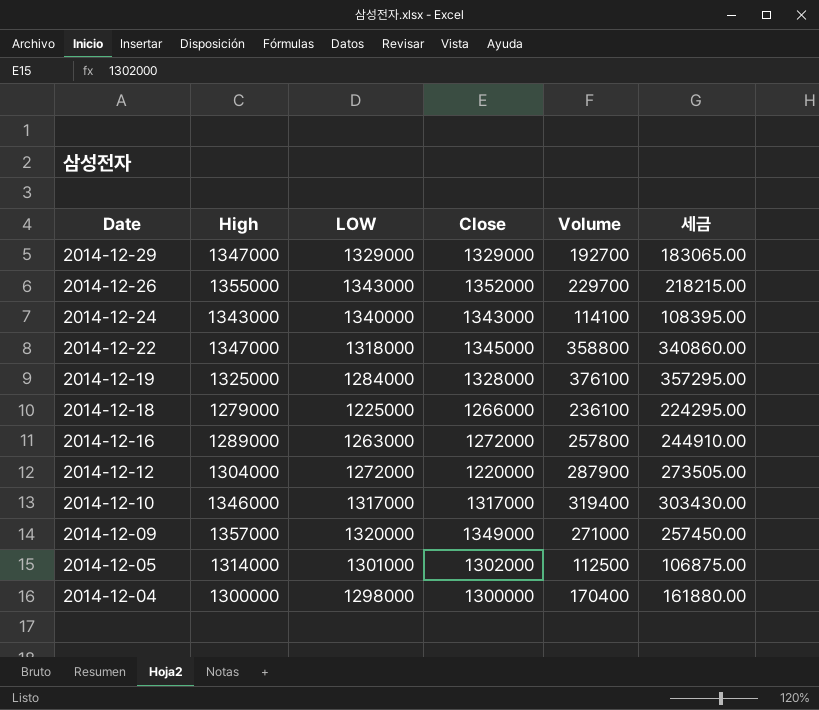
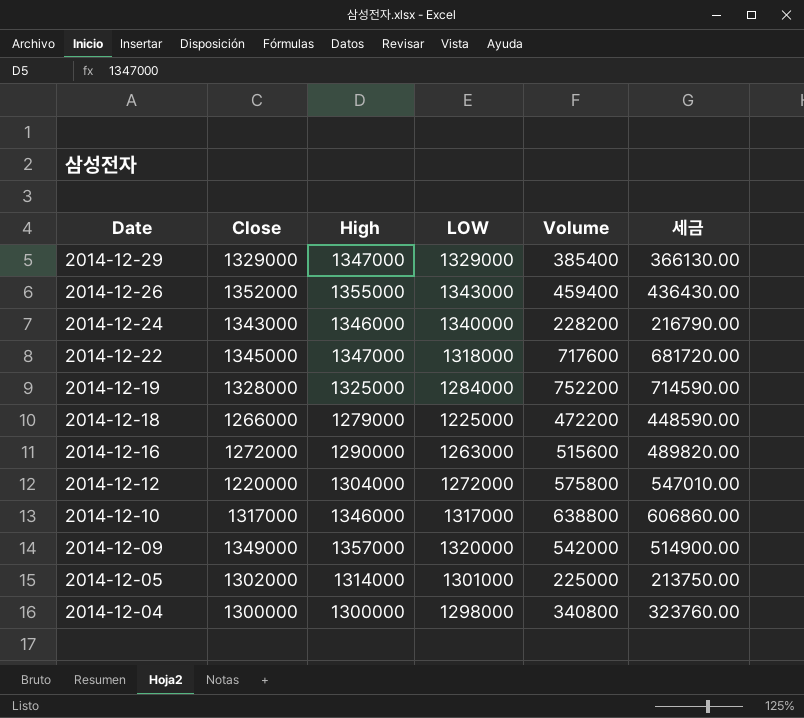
column Close | position: 4 -> 2
2014-12-29 | Volume: 192700 -> 385400
2014-12-29 | 세금: 183065.00 -> 366130.00
2014-12-26 | Volume: 229700 -> 459400
2014-12-26 | 세금: 218215.00 -> 436430.00
2014-12-24 | High: 1343000 -> 1346000
2014-12-24 | Volume: 114100 -> 228200
2014-12-24 | 세금: 108395.00 -> 216790.00
2014-12-22 | Volume: 358800 -> 717600
2014-12-22 | 세금: 340860.00 -> 681720.00
2014-12-19 | Volume: 376100 -> 752200
2014-12-19 | 세금: 357295.00 -> 714590.00
2014-12-18 | Volume: 236100 -> 472200
2014-12-18 | 세금: 224295.00 -> 448590.00
2014-12-16 | High: 1289000 -> 1290000
2014-12-16 | Volume: 257800 -> 515600
2014-12-16 | 세금: 244910.00 -> 489820.00
2014-12-12 | Volume: 287900 -> 575800
2014-12-12 | 세금: 273505.00 -> 547010.00
2014-12-10 | Volume: 319400 -> 638800
2014-12-10 | 세금: 303430.00 -> 606860.00
2014-12-09 | Volume: 271000 -> 542000
2014-12-09 | 세금: 257450.00 -> 514900.00
2014-12-05 | Volume: 112500 -> 225000
2014-12-05 | 세금: 106875.00 -> 213750.00
2014-12-04 | Volume: 170400 -> 340800
2014-12-04 | 세금: 161880.00 -> 323760.00

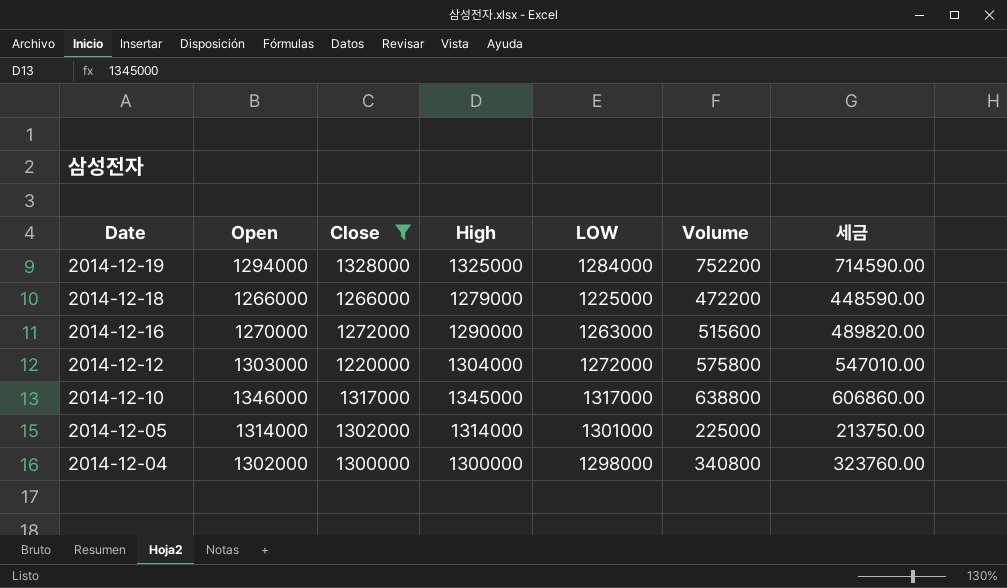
filter: none -> Close <= 1328000
column Open | position: none -> 2
2014-12-10 | High: 1346000 -> 1345000

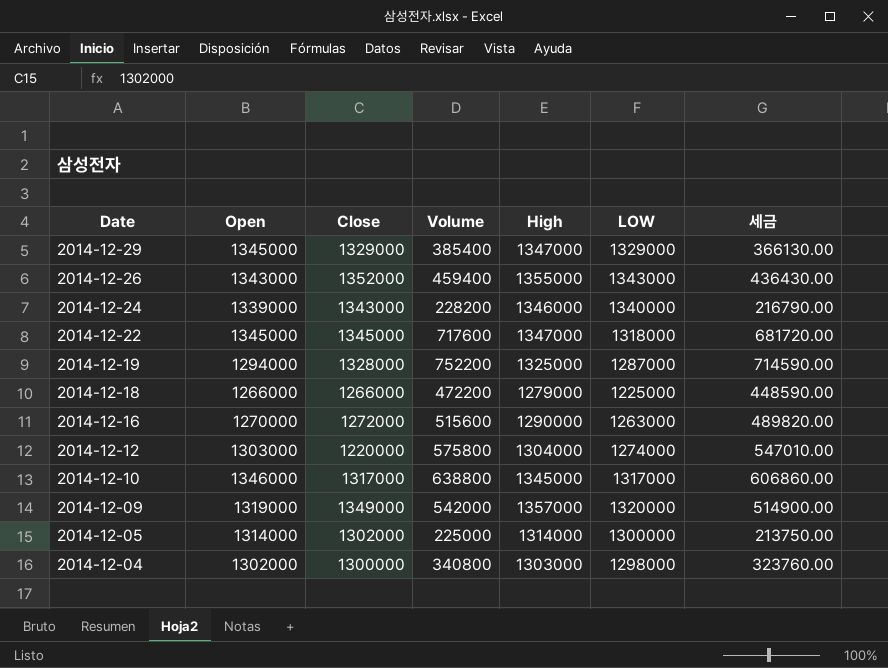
filter: Close <= 1328000 -> none
column Volume | position: 6 -> 4
2014-12-19 | LOW: 1284000 -> 1287000
2014-12-12 | LOW: 1272000 -> 1274000
2014-12-05 | LOW: 1301000 -> 1300000
2014-12-04 | High: 1300000 -> 1303000

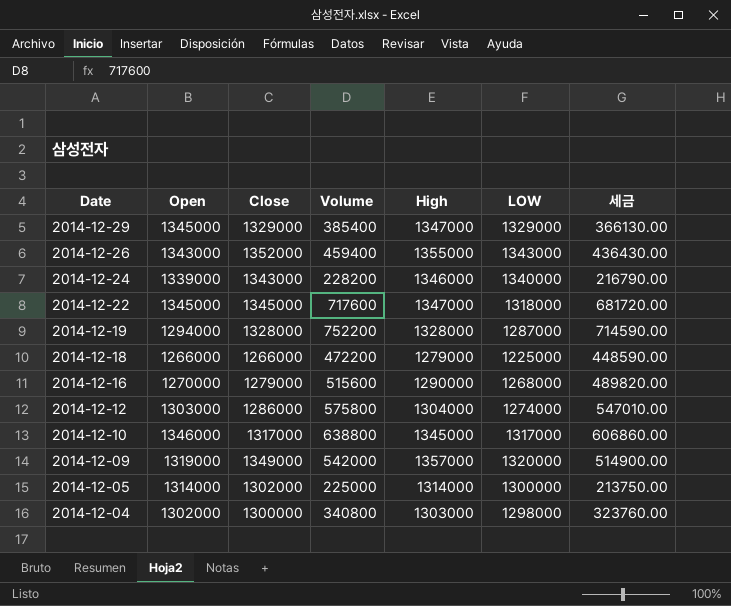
2014-12-19 | High: 1325000 -> 1328000
2014-12-16 | Close: 1272000 -> 1279000
2014-12-16 | LOW: 1263000 -> 1268000
2014-12-12 | Close: 1220000 -> 1286000

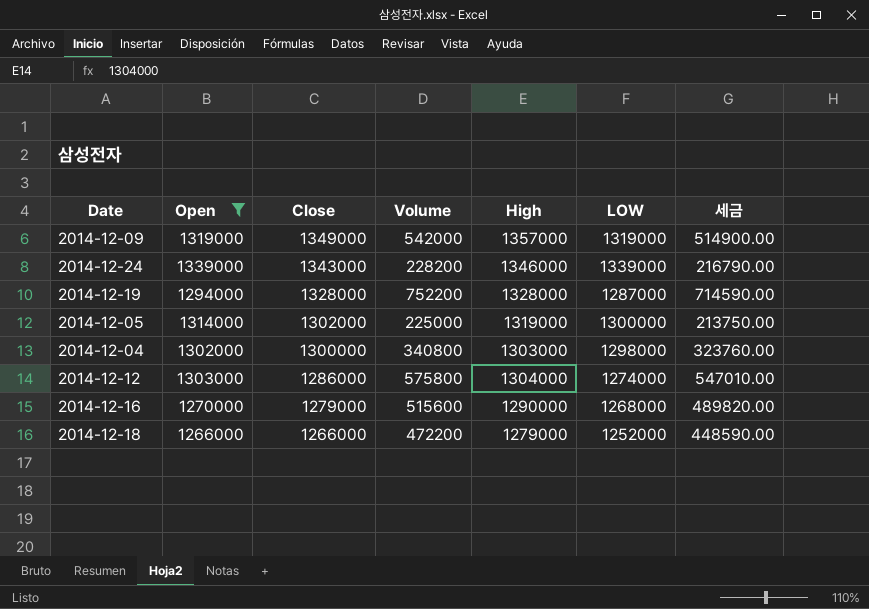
filter: none -> Open <= 1339000
row order: Date descending -> Close descending
2014-12-09 | LOW: 1320000 -> 1319000
2014-12-24 | LOW: 1340000 -> 1339000
2014-12-05 | High: 1314000 -> 1319000
2014-12-18 | LOW: 1225000 -> 1252000

